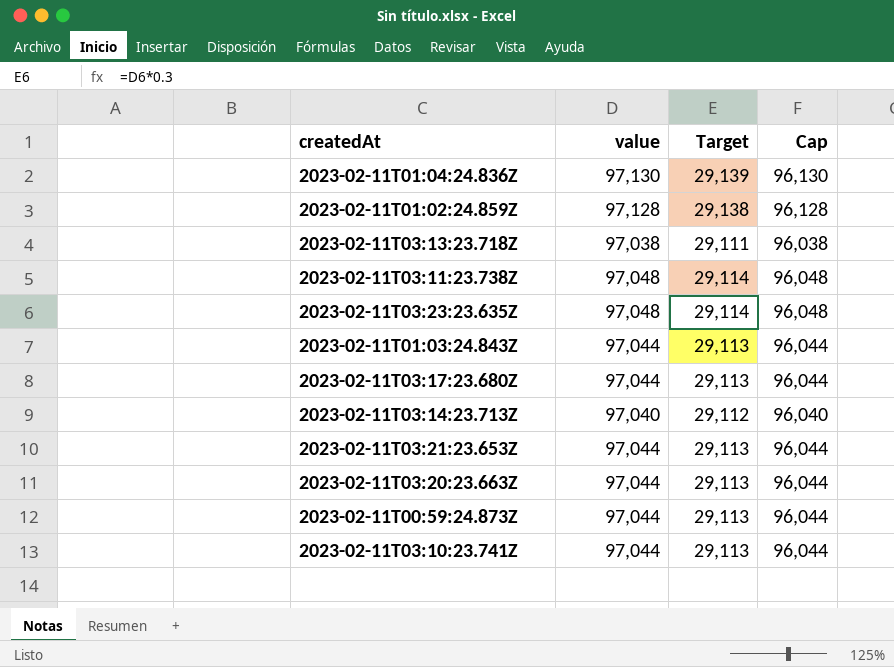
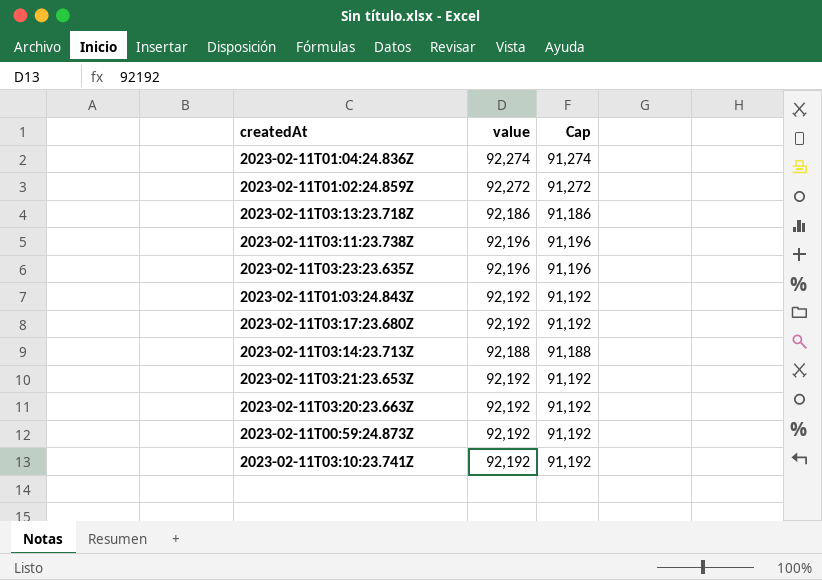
column Target | formula: [value] * 0.3 -> none
2023-02-11T01:04:24.836Z | value: 97,130 -> 92,274
2023-02-11T01:04:24.836Z | Cap: 96,130 -> 91,274
2023-02-11T01:02:24.859Z | value: 97,128 -> 92,272
2023-02-11T01:02:24.859Z | Cap: 96,128 -> 91,272
2023-02-11T03:13:23.718Z | value: 97,038 -> 92,186
2023-02-11T03:13:23.718Z | Cap: 96,038 -> 91,186
2023-02-11T03:11:23.738Z | value: 97,048 -> 92,196
2023-02-11T03:11:23.738Z | Cap: 96,048 -> 91,196
2023-02-11T03:23:23.635Z | value: 97,048 -> 92,196
2023-02-11T03:23:23.635Z | Cap: 96,048 -> 91,196
2023-02-11T01:03:24.843Z | value: 97,044 -> 92,192
2023-02-11T01:03:24.843Z | Cap: 96,044 -> 91,192
2023-02-11T03:17:23.680Z | value: 97,044 -> 92,192
2023-02-11T03:17:23.680Z | Cap: 96,044 -> 91,192
2023-02-11T03:14:23.713Z | value: 97,040 -> 92,188
2023-02-11T03:14:23.713Z | Cap: 96,040 -> 91,188
2023-02-11T03:21:23.653Z | value: 97,044 -> 92,192
2023-02-11T03:21:23.653Z | Cap: 96,044 -> 91,192
2023-02-11T03:20:23.663Z | value: 97,044 -> 92,192
2023-02-11T03:20:23.663Z | Cap: 96,044 -> 91,192
2023-02-11T00:59:24.873Z | value: 97,044 -> 92,192
2023-02-11T00:59:24.873Z | Cap: 96,044 -> 91,192
2023-02-11T03:10:23.741Z | value: 97,044 -> 92,192
2023-02-11T03:10:23.741Z | Cap: 96,044 -> 91,192

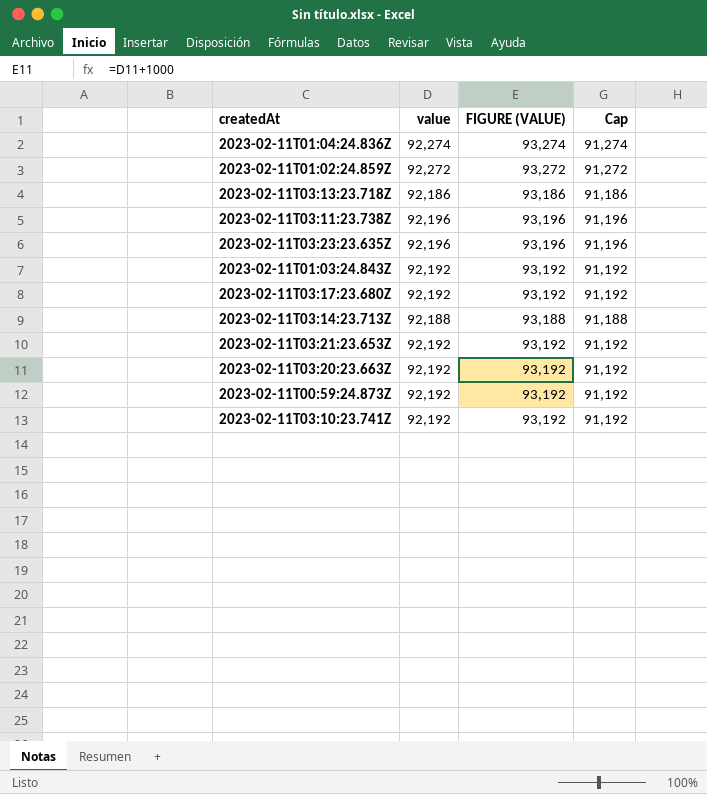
column FIGURE (VALUE) | formula: none -> [value] + 1000

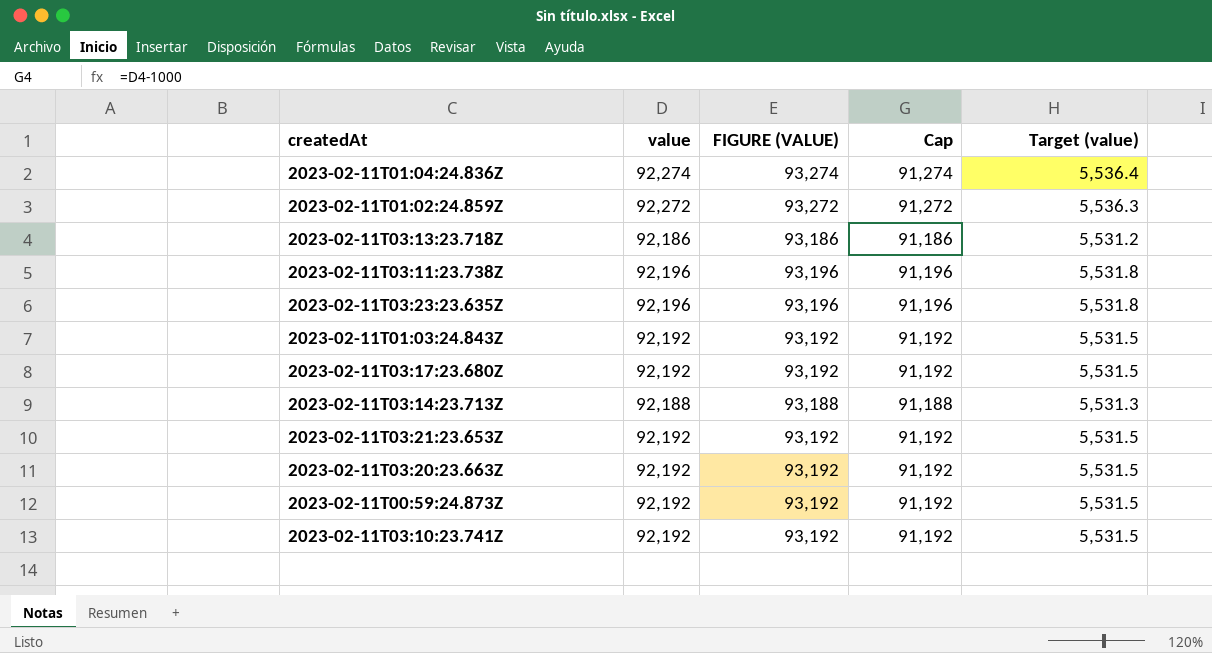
column Target (value) | formula: none -> [value] * 0.06

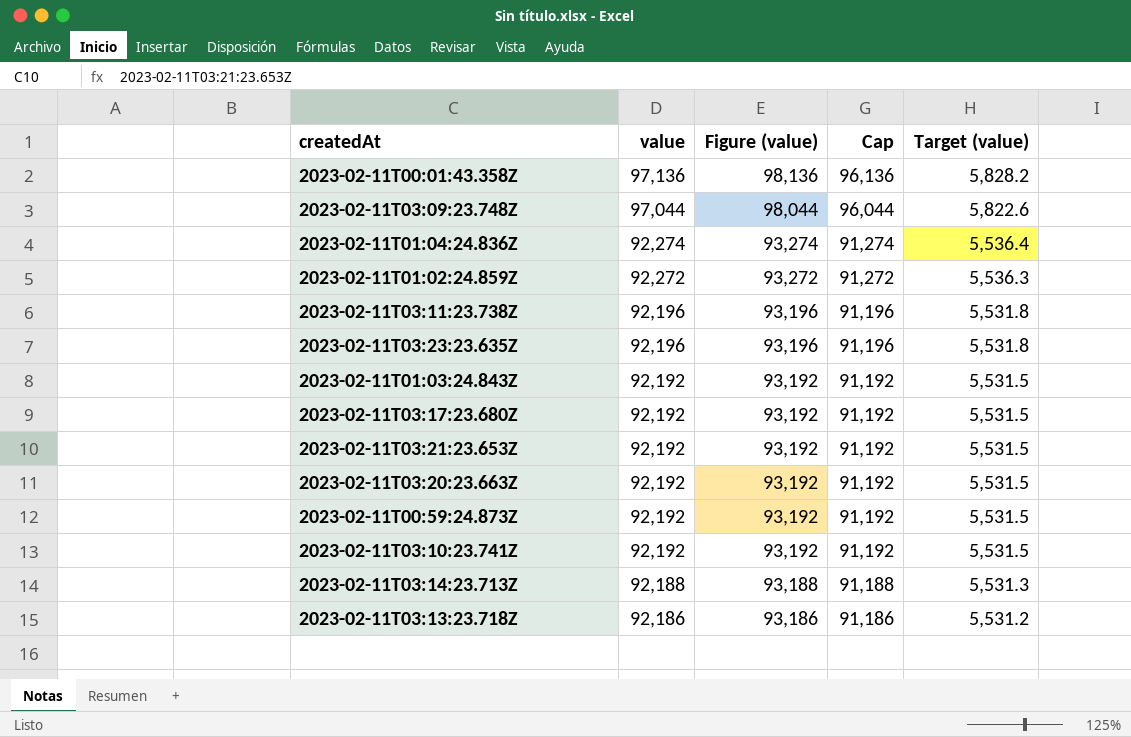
row order: none -> value descending
column name: FIGURE (VALUE) -> Figure (value)
row 2023-02-11T00:01:43.358Z: none -> 97,136 | 98,136 | 96,136 | 5,828.2
row 2023-02-11T03:09:23.748Z: none -> 97,044 | 98,044 | 96,044 | 5,822.6

